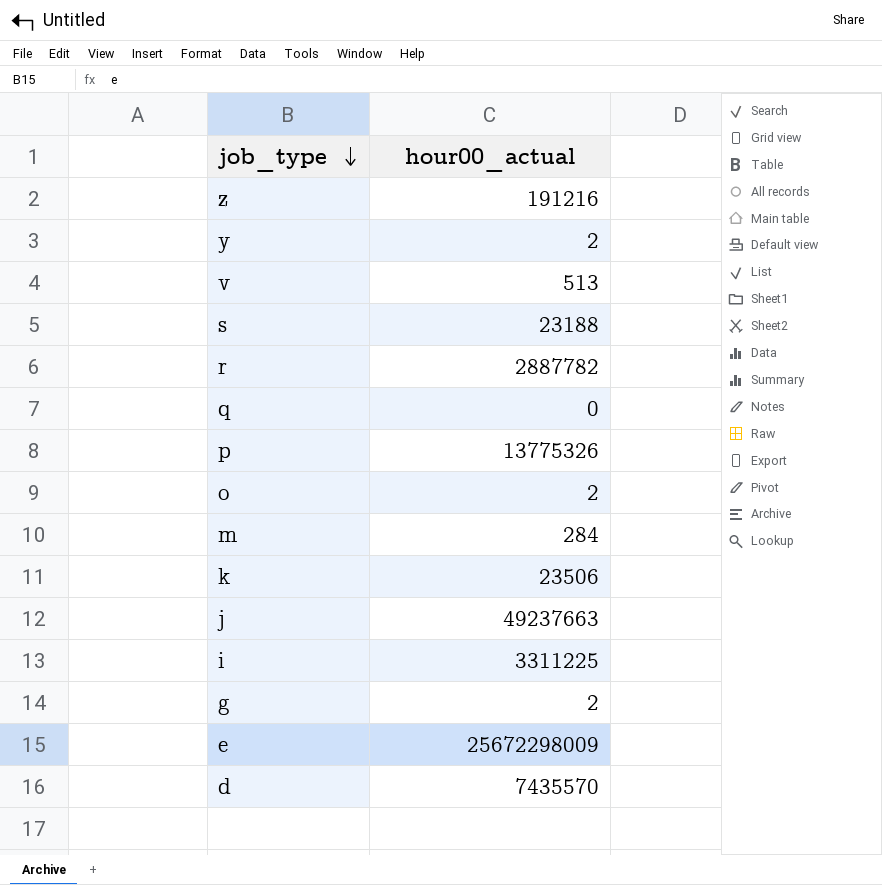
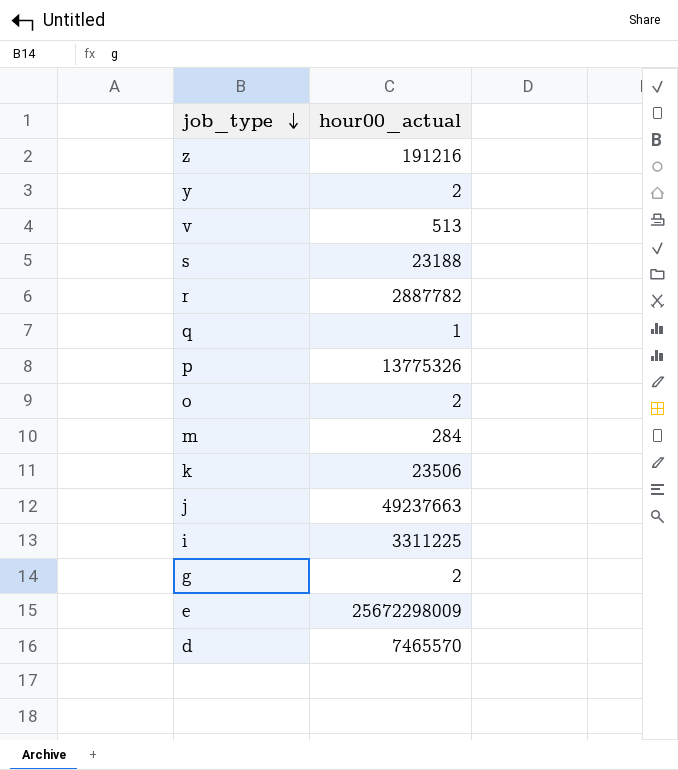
q | hour00_actual: 0 -> 1
d | hour00_actual: 7435570 -> 7465570

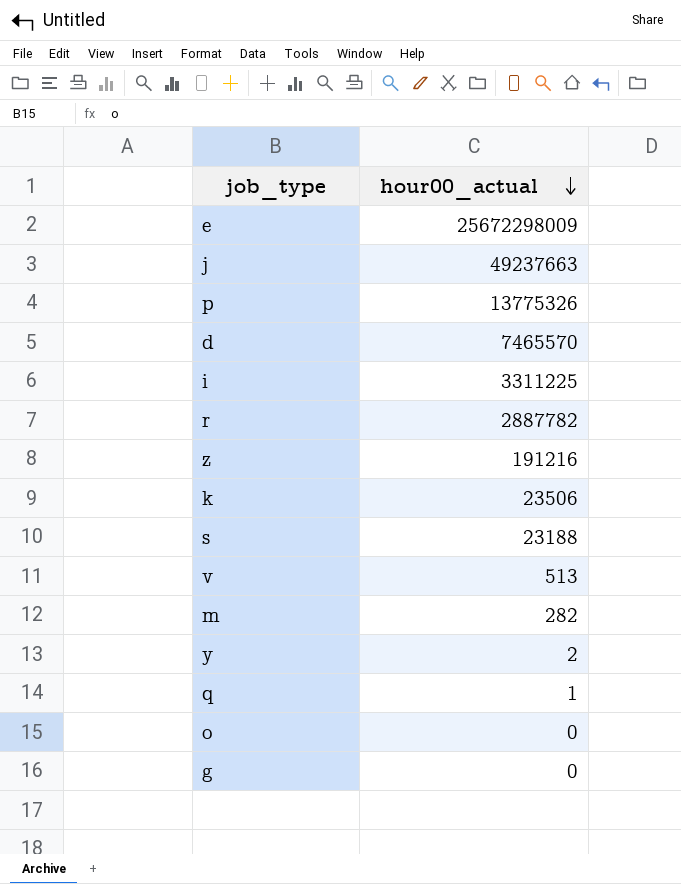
row order: job_type descending -> hour00_actual descending
m | hour00_actual: 284 -> 282
o | hour00_actual: 2 -> 0
g | hour00_actual: 2 -> 0

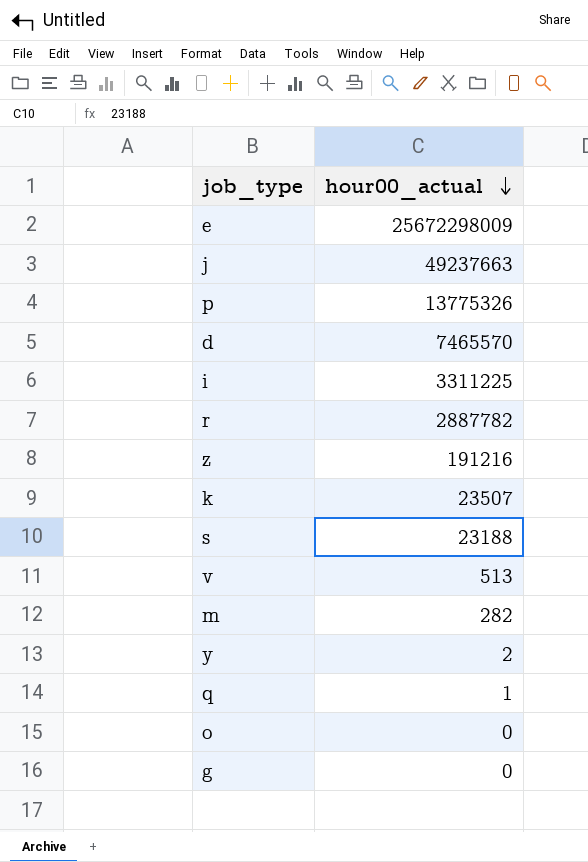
k | hour00_actual: 23506 -> 23507

